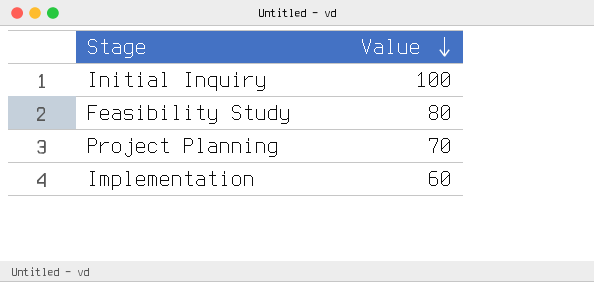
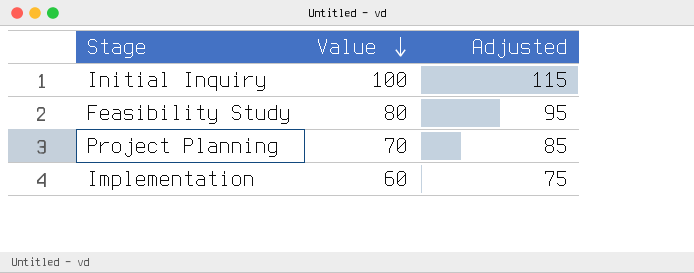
column Adjusted | formula: none -> [Value] + 15

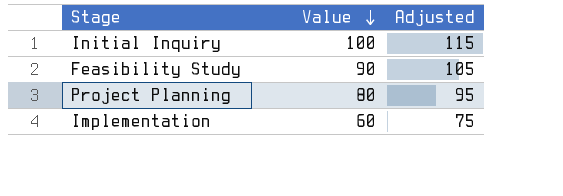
Feasibility Study | Value: 80 -> 90
Feasibility Study | Adjusted: 95 -> 105
Project Planning | Value: 70 -> 80
Project Planning | Adjusted: 85 -> 95

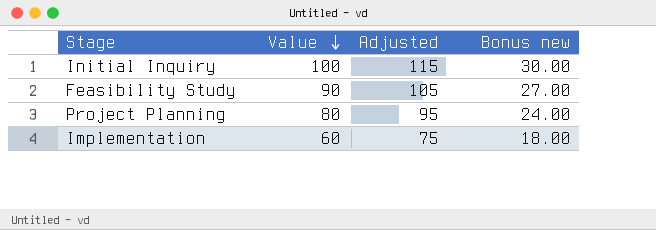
column Bonus new | formula: none -> [Value] * 0.3

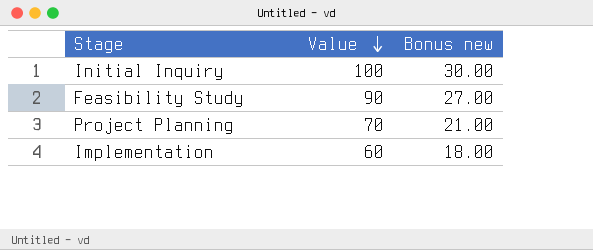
column Adjusted | formula: [Value] + 15 -> none
Project Planning | Value: 80 -> 70
Project Planning | Bonus new: 24.00 -> 21.00

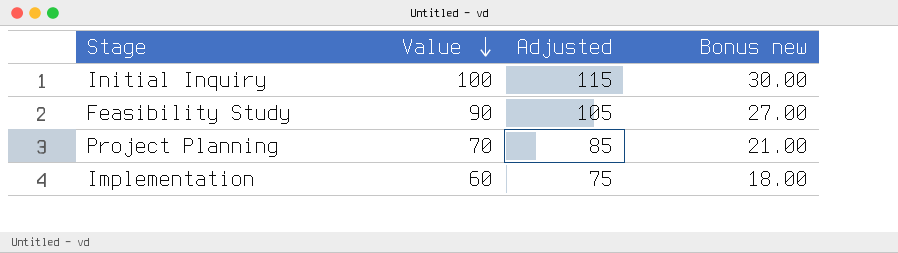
column Adjusted | formula: none -> [Value] + 15

